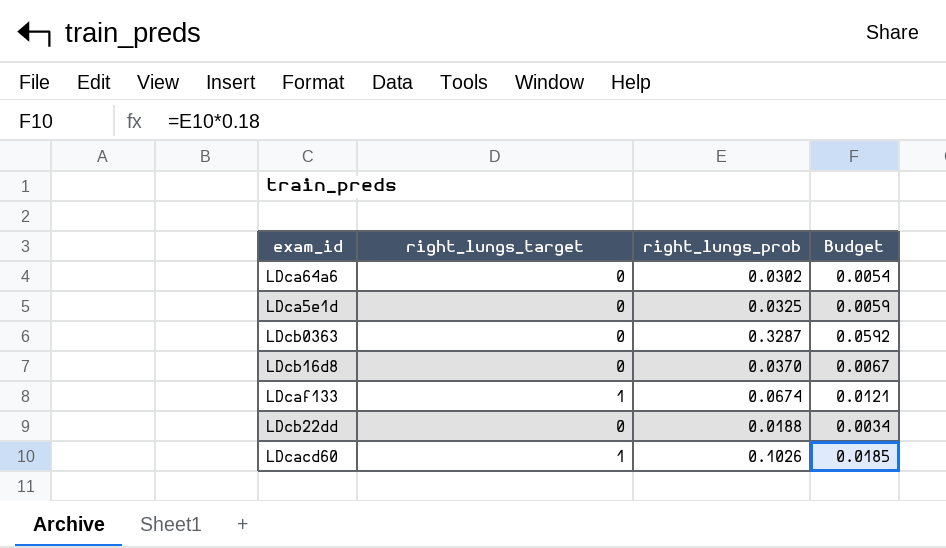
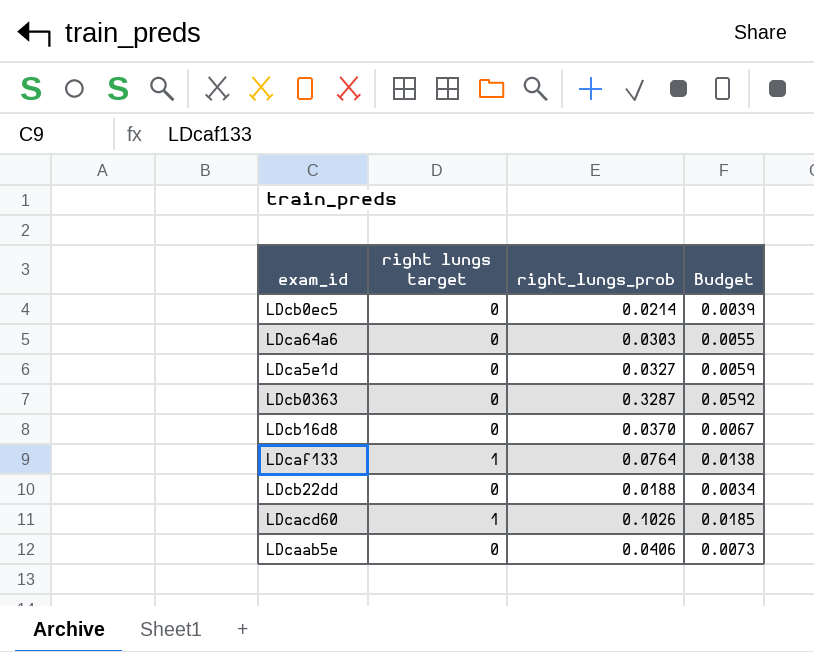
column name: right_lungs_target -> right lungs target
row LDcb0ec5: none -> 0 | 0.0214 | 0.0039
LDca64a6 | right_lungs_prob: 0.0302 -> 0.0303
LDca64a6 | Budget: 0.0054 -> 0.0055
LDca5e1d | right_lungs_prob: 0.0325 -> 0.0327
LDcaf133 | right_lungs_prob: 0.0674 -> 0.0764
LDcaf133 | Budget: 0.0121 -> 0.0138
row LDcaab5e: none -> 0 | 0.0406 | 0.0073

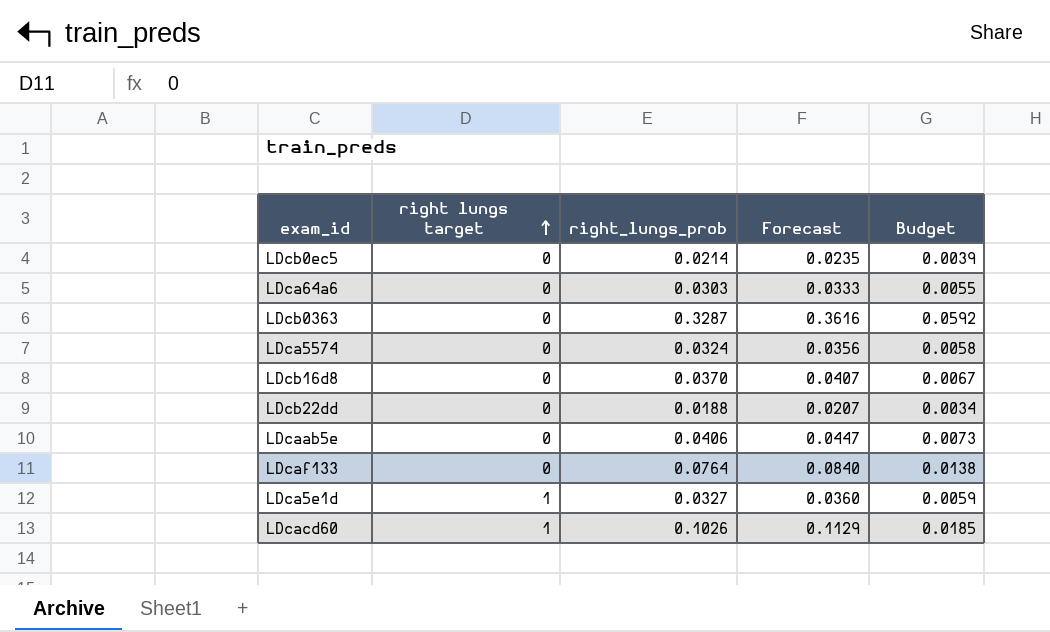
row order: none -> right lungs target ascending
column Forecast | formula: none -> [right_lungs_prob] * 1.1
row LDca5574: none -> 0 | 0.0324 | 0.0356 | 0.0058
LDcaf133 | right lungs target: 1 -> 0
LDca5e1d | right lungs target: 0 -> 1

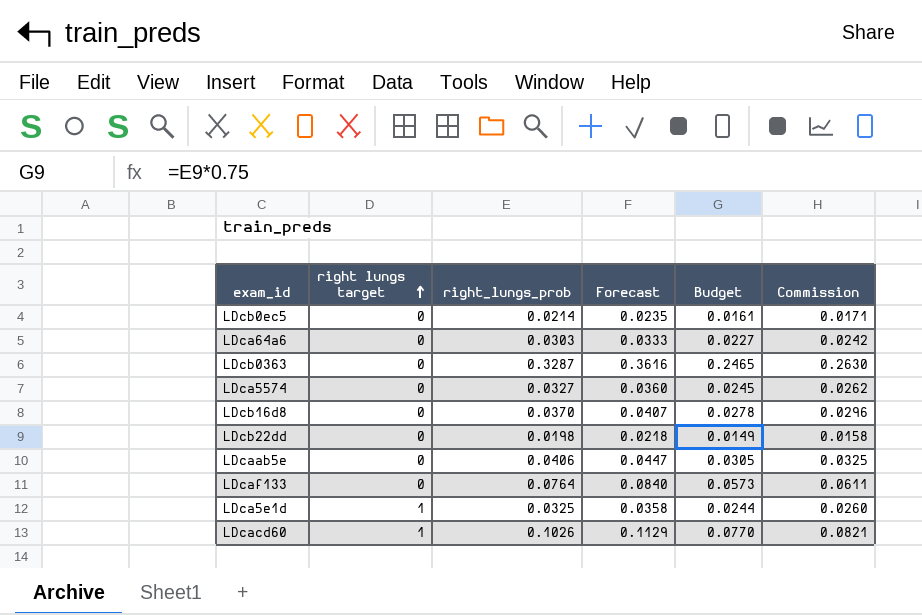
column Budget | formula: [right_lungs_prob] * 0.18 -> [right_lungs_prob] * 0.75
column Commission | formula: none -> [right_lungs_prob] * 0.8
LDca5574 | right_lungs_prob: 0.0324 -> 0.0327
LDca5574 | Forecast: 0.0356 -> 0.0360
LDcb22dd | right_lungs_prob: 0.0188 -> 0.0198
LDcb22dd | Forecast: 0.0207 -> 0.0218
LDca5e1d | right_lungs_prob: 0.0327 -> 0.0325
LDca5e1d | Forecast: 0.0360 -> 0.0358

